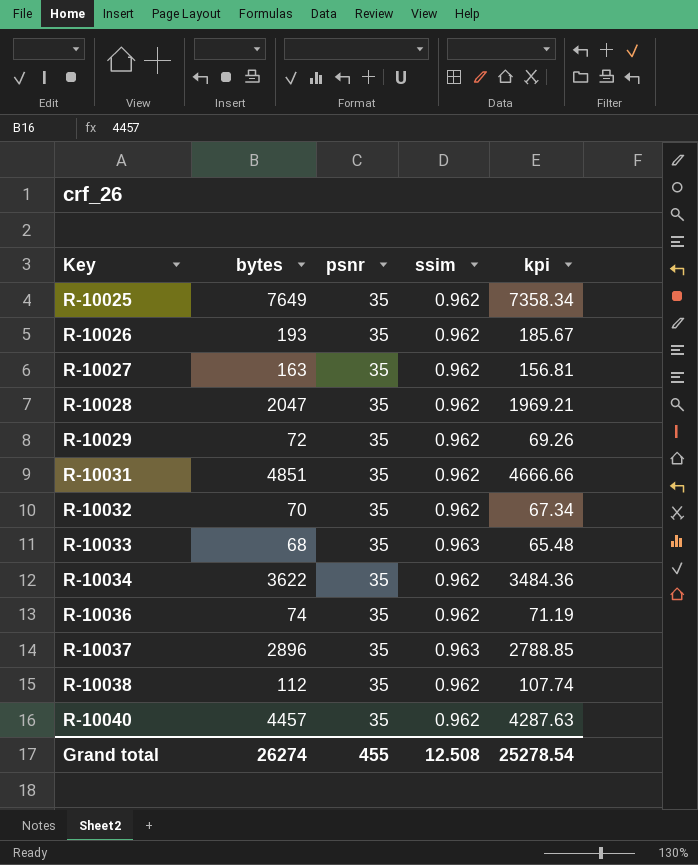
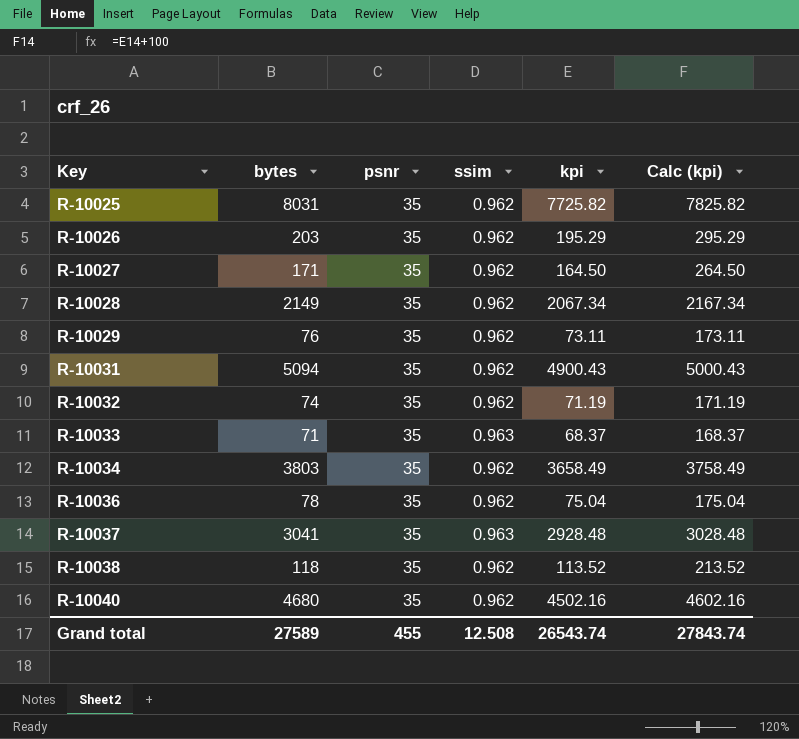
column Calc (kpi) | formula: none -> [kpi] + 100
R-10025 | bytes: 7649 -> 8031
R-10025 | kpi: 7358.34 -> 7725.82
R-10026 | bytes: 193 -> 203
R-10026 | kpi: 185.67 -> 195.29
R-10027 | bytes: 163 -> 171
R-10027 | kpi: 156.81 -> 164.50
R-10028 | bytes: 2047 -> 2149
R-10028 | kpi: 1969.21 -> 2067.34
R-10029 | bytes: 72 -> 76
R-10029 | kpi: 69.26 -> 73.11
R-10031 | bytes: 4851 -> 5094
R-10031 | kpi: 4666.66 -> 4900.43
R-10032 | bytes: 70 -> 74
R-10032 | kpi: 67.34 -> 71.19
R-10033 | bytes: 68 -> 71
R-10033 | kpi: 65.48 -> 68.37
R-10034 | bytes: 3622 -> 3803
R-10034 | kpi: 3484.36 -> 3658.49
R-10036 | bytes: 74 -> 78
R-10036 | kpi: 71.19 -> 75.04
R-10037 | bytes: 2896 -> 3041
R-10037 | kpi: 2788.85 -> 2928.48
R-10038 | bytes: 112 -> 118
R-10038 | kpi: 107.74 -> 113.52
R-10040 | bytes: 4457 -> 4680
R-10040 | kpi: 4287.63 -> 4502.16
Grand total | bytes: 26274 -> 27589
Grand total | kpi: 25278.54 -> 26543.74

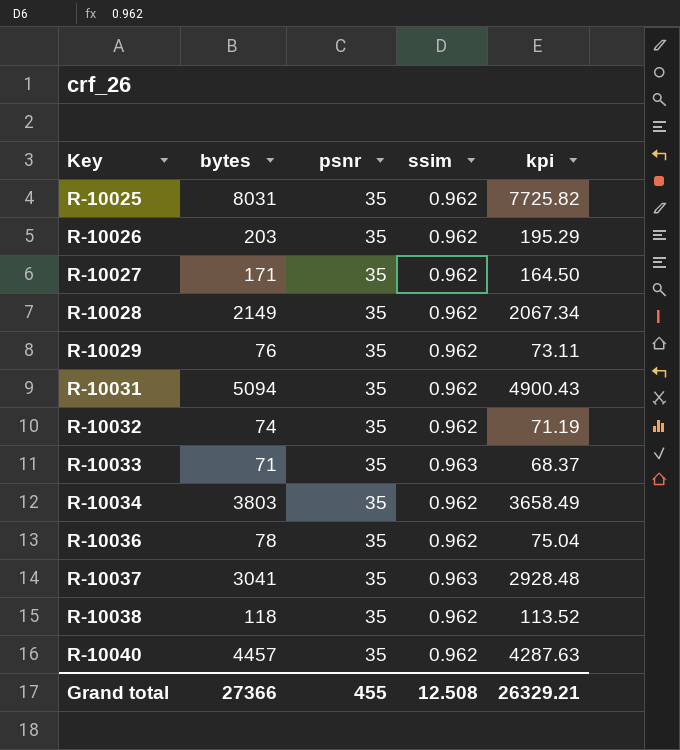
column Calc (kpi) | formula: [kpi] + 100 -> none
R-10040 | bytes: 4680 -> 4457
R-10040 | kpi: 4502.16 -> 4287.63
Grand total | bytes: 27589 -> 27366
Grand total | kpi: 26543.74 -> 26329.21

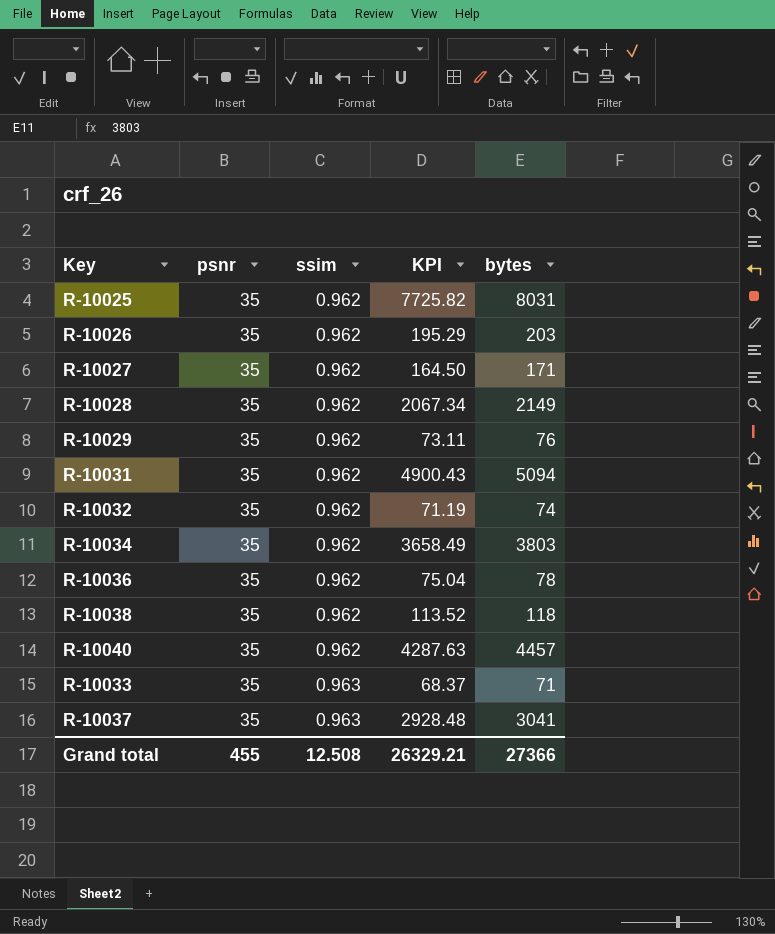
row order: Key ascending -> ssim ascending
column name: kpi -> KPI
column bytes | position: 2 -> 5

